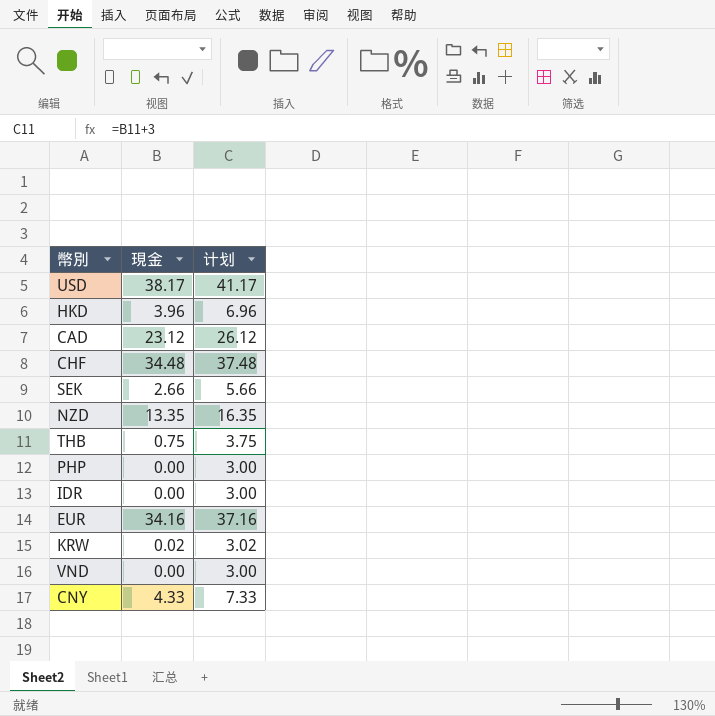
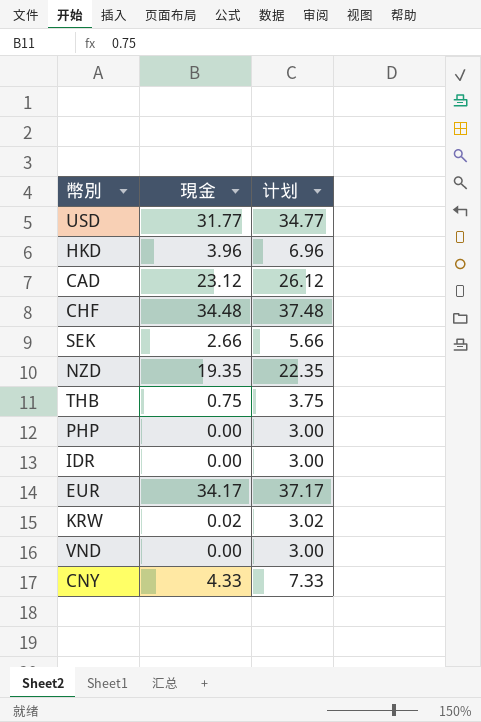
USD | 現金: 38.17 -> 31.77
USD | 计划: 41.17 -> 34.77
NZD | 現金: 13.35 -> 19.35
NZD | 计划: 16.35 -> 22.35
EUR | 現金: 34.16 -> 34.17
EUR | 计划: 37.16 -> 37.17

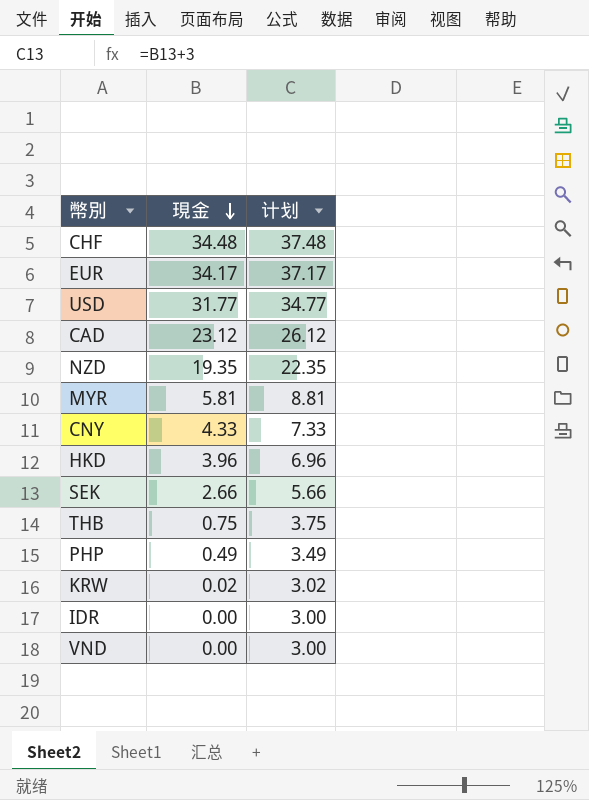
row order: none -> 現金 descending
row MYR: none -> 5.81 | 8.81
PHP | 現金: 0.00 -> 0.49
PHP | 计划: 3.00 -> 3.49

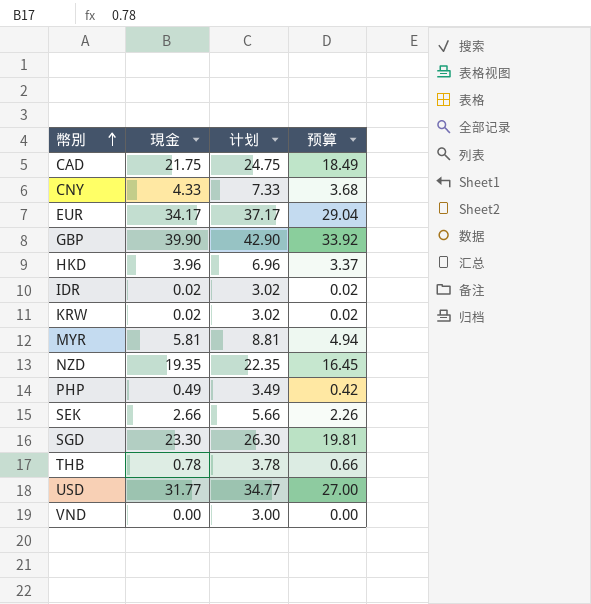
row order: 現金 descending -> 幣別 ascending
column 预算 | formula: none -> [現金] * 0.85
row CHF: 34.48 | 37.48 -> none
CAD | 現金: 23.12 -> 21.75
CAD | 计划: 26.12 -> 24.75
row GBP: none -> 39.90 | 42.90 | 33.92
IDR | 現金: 0.00 -> 0.02
IDR | 计划: 3.00 -> 3.02
row SGD: none -> 23.30 | 26.30 | 19.81
THB | 現金: 0.75 -> 0.78
THB | 计划: 3.75 -> 3.78

